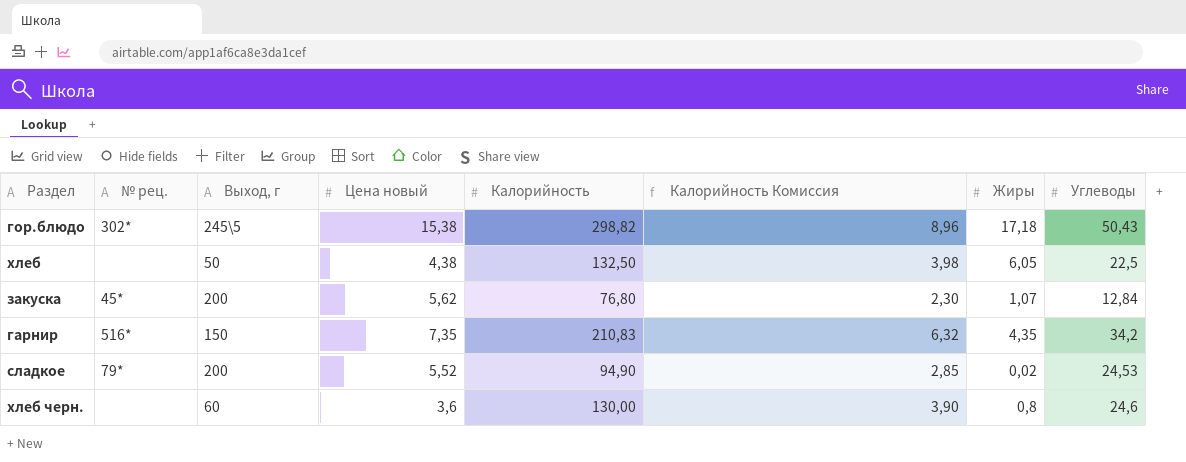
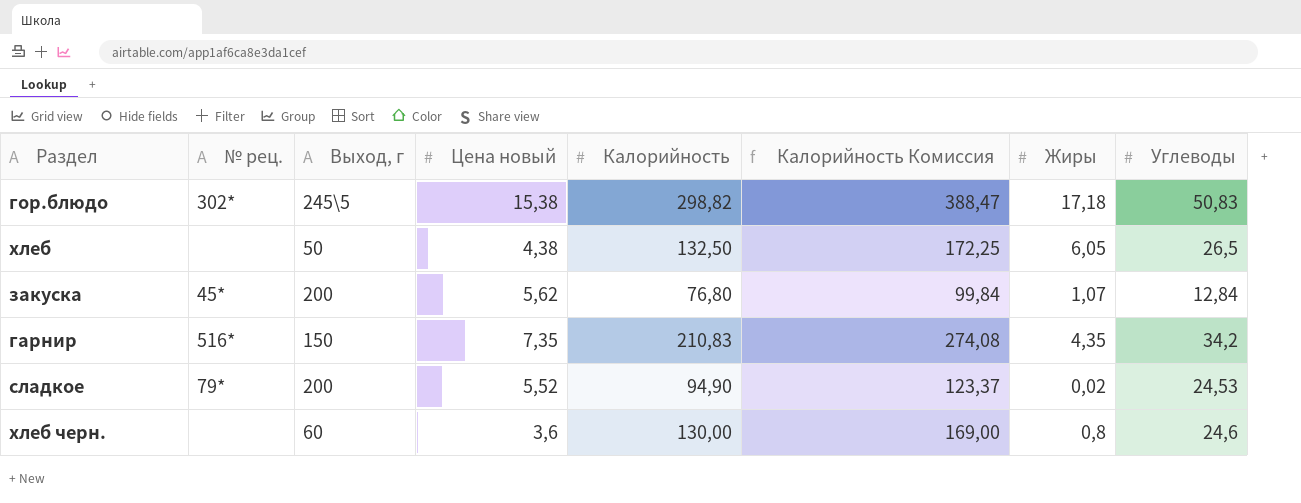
column Калорийность Комиссия | formula: [Калорийность] * 0,03 -> [Калорийность] * 1,3
гор.блюдо | Углеводы: 50,43 -> 50,83
хлеб | Углеводы: 22,5 -> 26,5

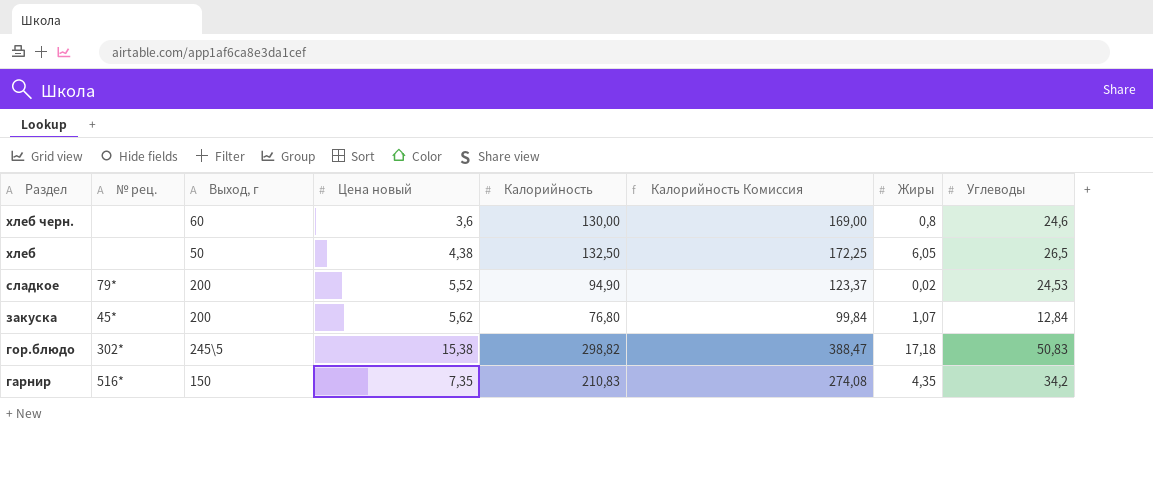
row order: none -> Раздел descending

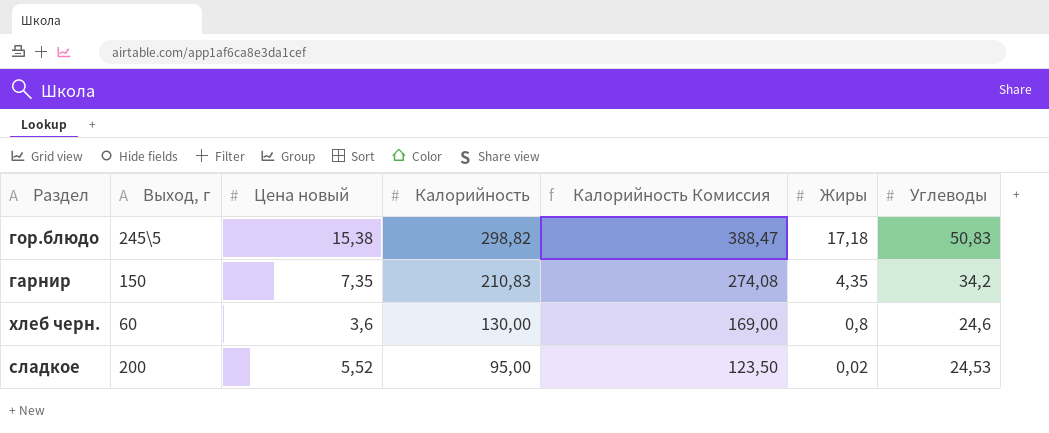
row order: Раздел descending -> Калорийность descending
column № рец. | position: 2 -> none
row хлеб: none | 50 | 4,38 | 132,50 | 172,25 | 6,05 | 26,5 -> none
row закуска: 45* | 200 | 5,62 | 76,80 | 99,84 | 1,07 | 12,84 -> none
сладкое | Калорийность: 94,90 -> 95,00
сладкое | Калорийность Комиссия: 123,37 -> 123,50

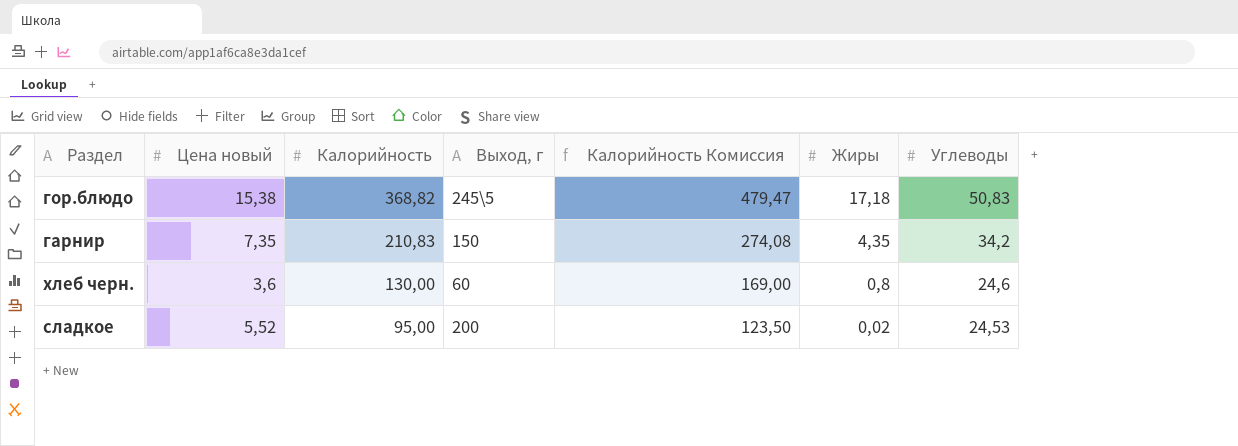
column Выход, г | position: 2 -> 4
гор.блюдо | Калорийность: 298,82 -> 368,82
гор.блюдо | Калорийность Комиссия: 388,47 -> 479,47

